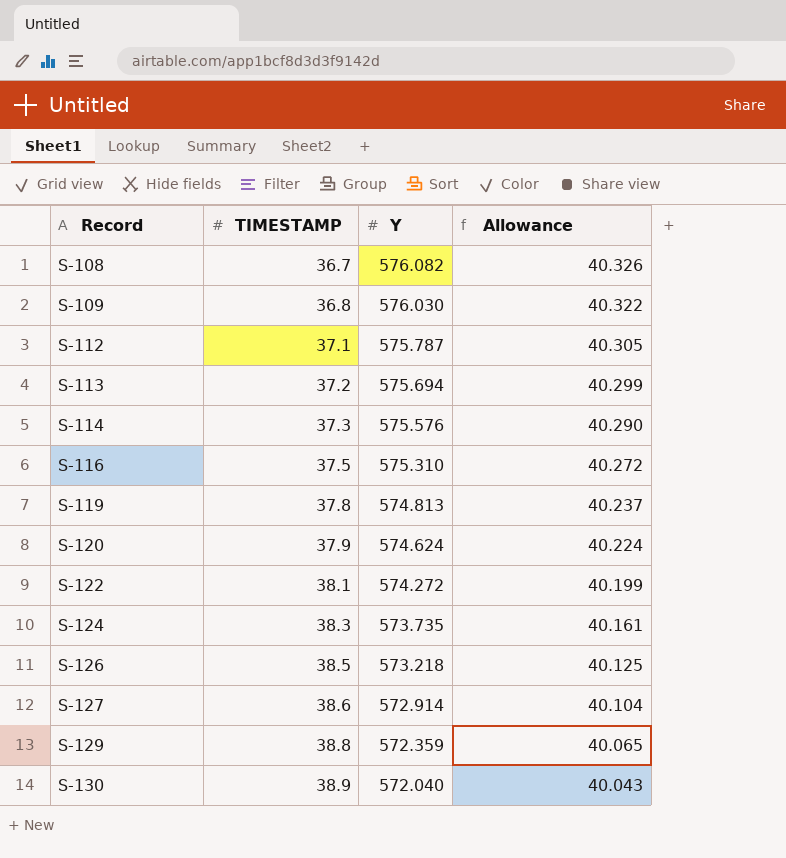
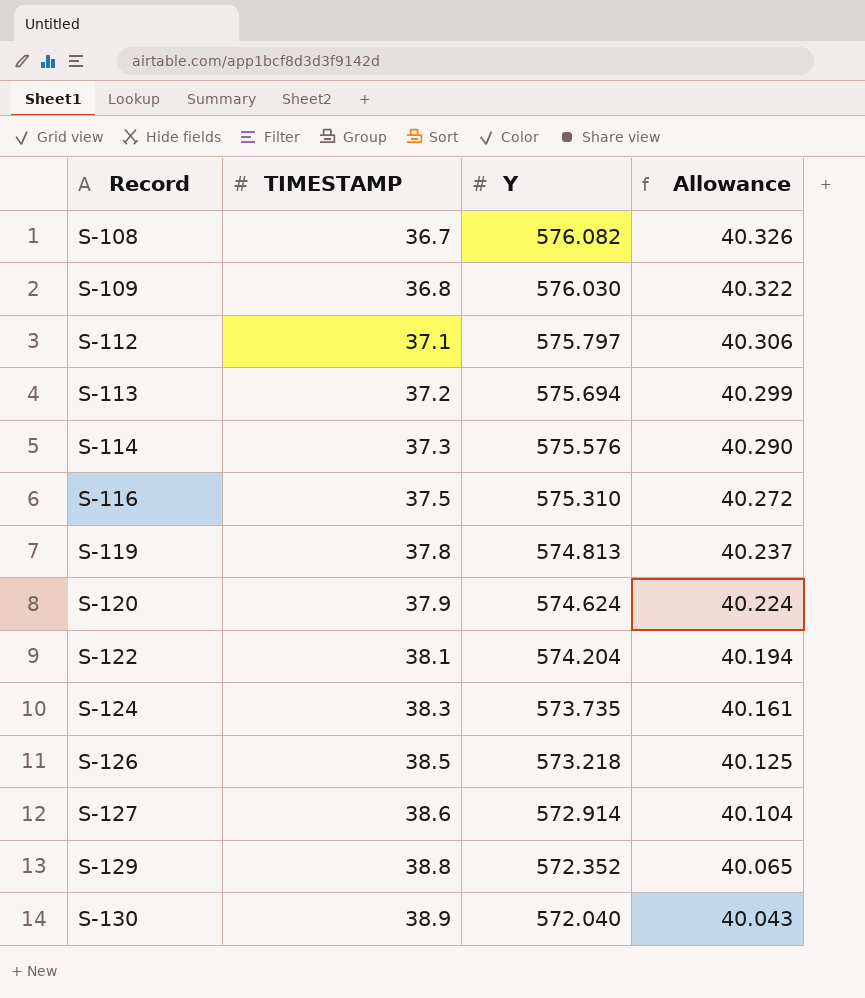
S-112 | Y: 575.787 -> 575.797
S-112 | Allowance: 40.305 -> 40.306
S-122 | Y: 574.272 -> 574.204
S-122 | Allowance: 40.199 -> 40.194
S-129 | Y: 572.359 -> 572.352

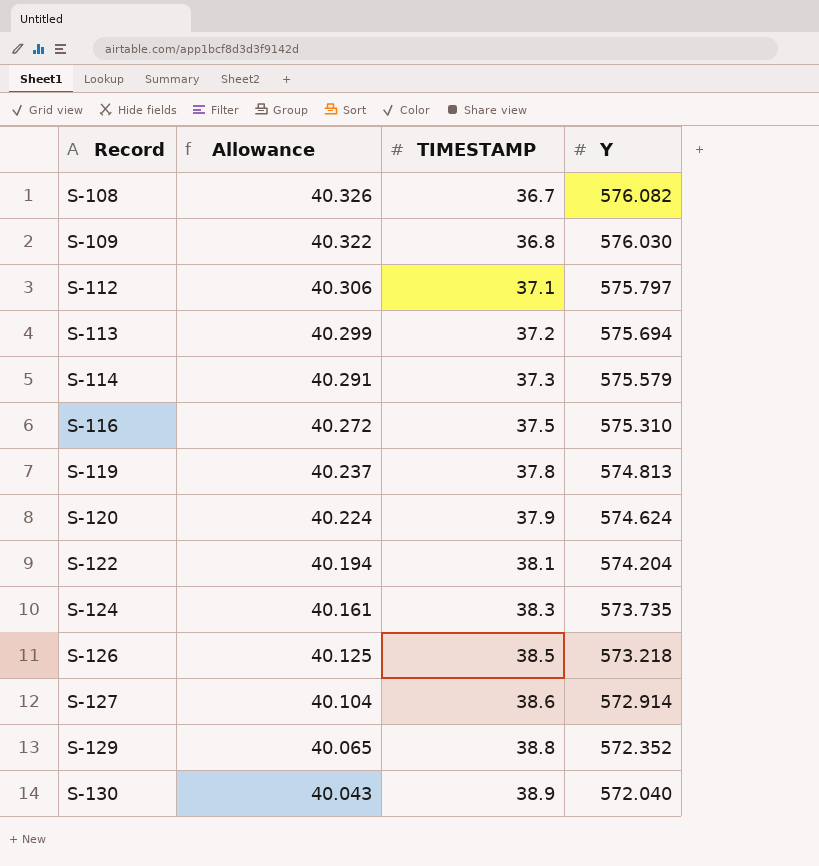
column Allowance | position: 4 -> 2
S-114 | Allowance: 40.290 -> 40.291
S-114 | Y: 575.576 -> 575.579

